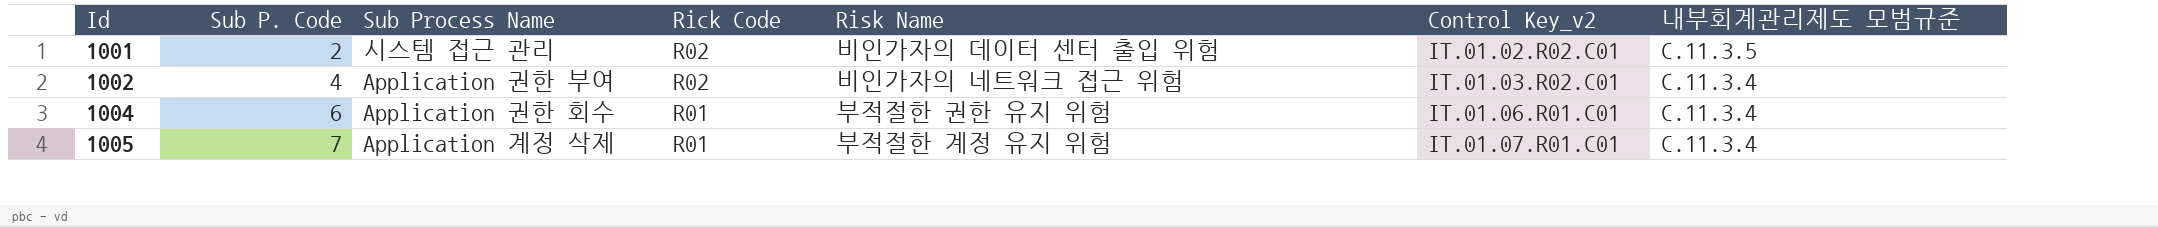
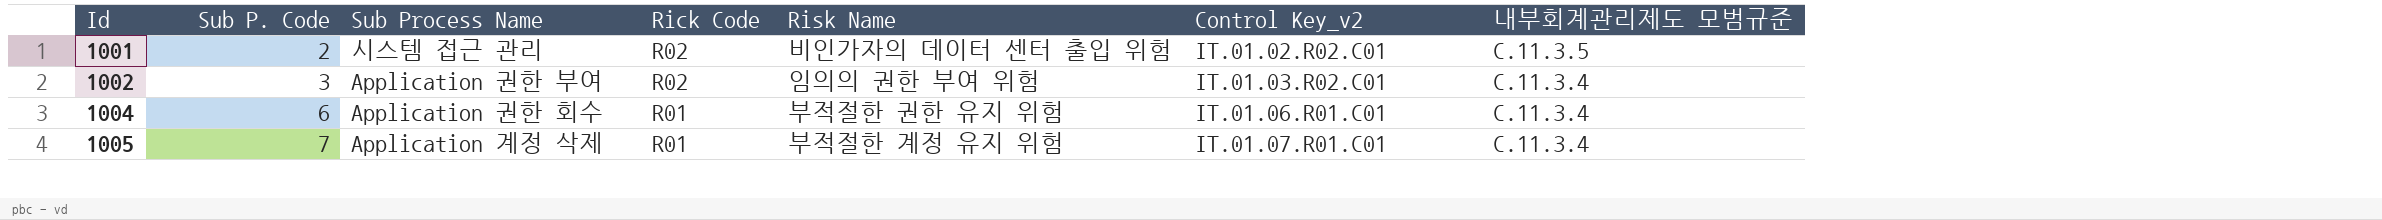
1002 | Sub P. Code: 4 -> 3
1002 | Risk Name: 비인가자의 네트워크 접근 위험 -> 임의의 권한 부여 위험

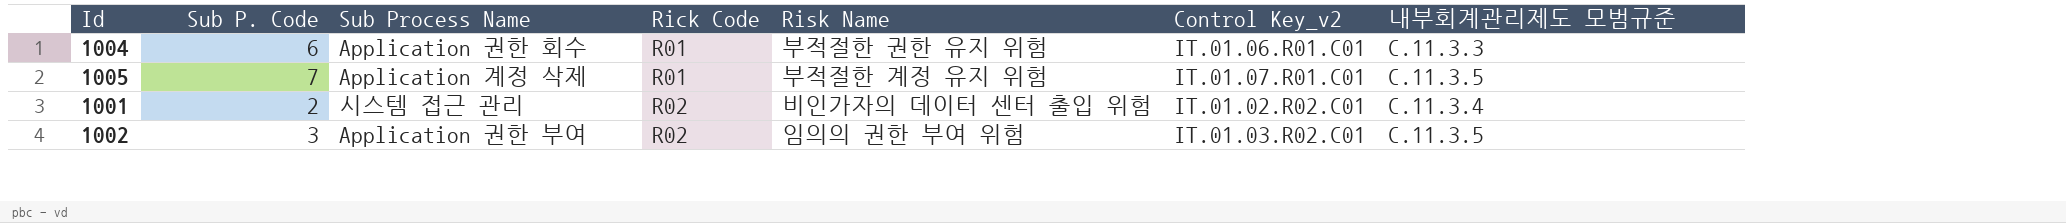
row order: Id ascending -> Rick Code ascending
1004 | 내부회계관리제도 모범규준: C.11.3.4 -> C.11.3.3
1005 | 내부회계관리제도 모범규준: C.11.3.4 -> C.11.3.5
1001 | 내부회계관리제도 모범규준: C.11.3.5 -> C.11.3.4
1002 | 내부회계관리제도 모범규준: C.11.3.4 -> C.11.3.5

